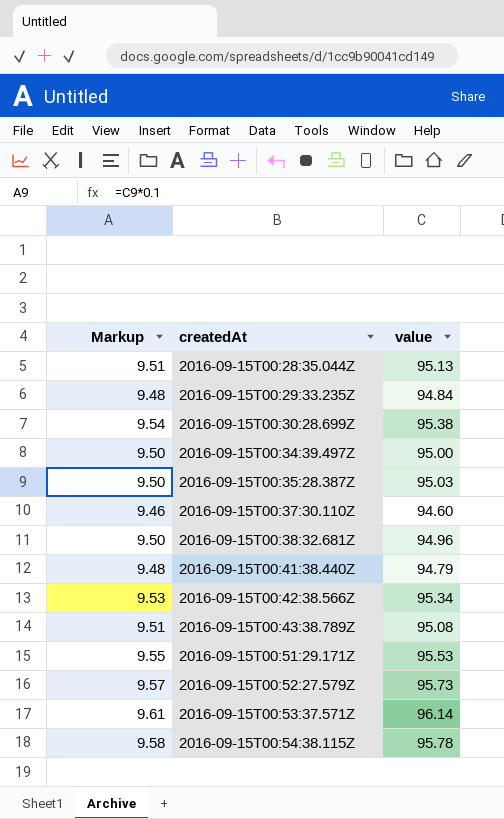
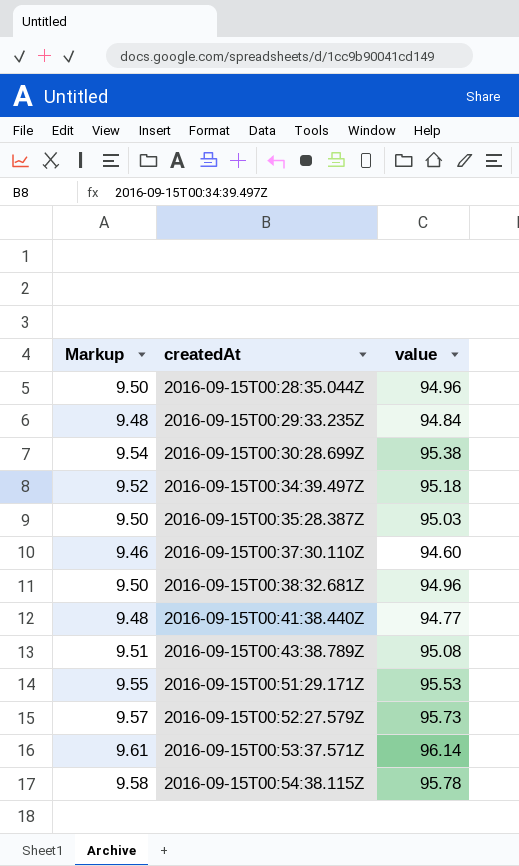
row 2016-09-15T00:42:38.566Z: 9.53 | 95.34 -> none
2016-09-15T00:28:35.044Z | Markup: 9.51 -> 9.50
2016-09-15T00:28:35.044Z | value: 95.13 -> 94.96
2016-09-15T00:34:39.497Z | Markup: 9.50 -> 9.52
2016-09-15T00:34:39.497Z | value: 95.00 -> 95.18
2016-09-15T00:41:38.440Z | value: 94.79 -> 94.77

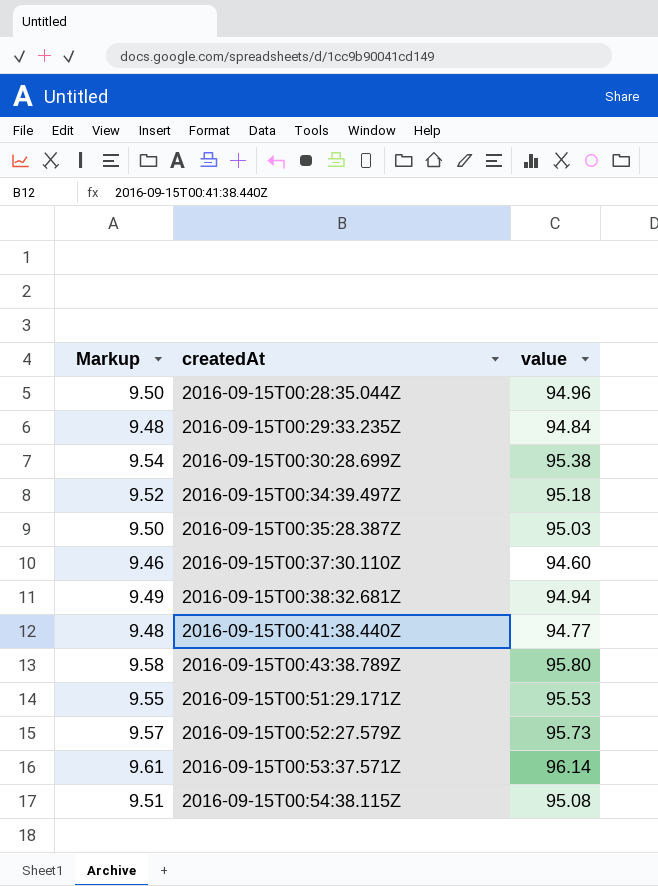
2016-09-15T00:38:32.681Z | Markup: 9.50 -> 9.49
2016-09-15T00:38:32.681Z | value: 94.96 -> 94.94
2016-09-15T00:43:38.789Z | Markup: 9.51 -> 9.58
2016-09-15T00:43:38.789Z | value: 95.08 -> 95.80
2016-09-15T00:54:38.115Z | Markup: 9.58 -> 9.51
2016-09-15T00:54:38.115Z | value: 95.78 -> 95.08

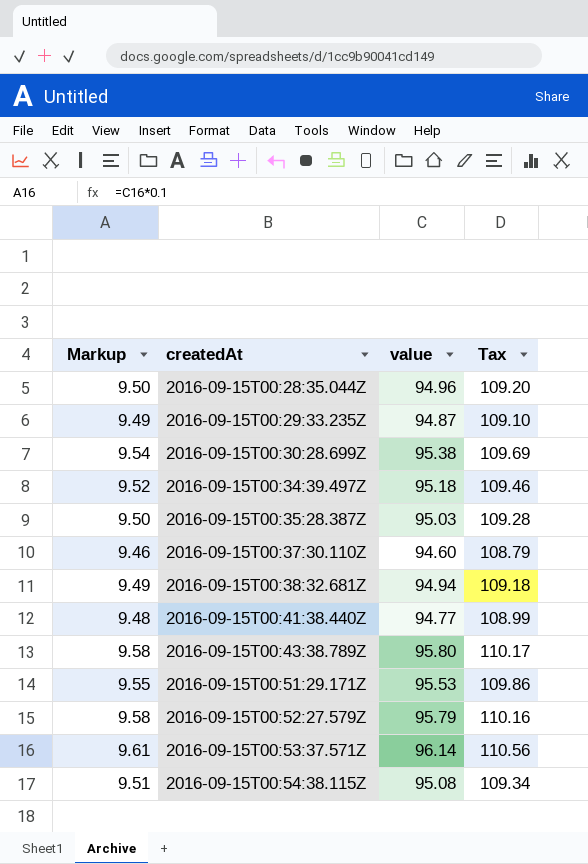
column Tax | formula: none -> [value] * 1.15
2016-09-15T00:29:33.235Z | Markup: 9.48 -> 9.49
2016-09-15T00:29:33.235Z | value: 94.84 -> 94.87
2016-09-15T00:52:27.579Z | Markup: 9.57 -> 9.58
2016-09-15T00:52:27.579Z | value: 95.73 -> 95.79

